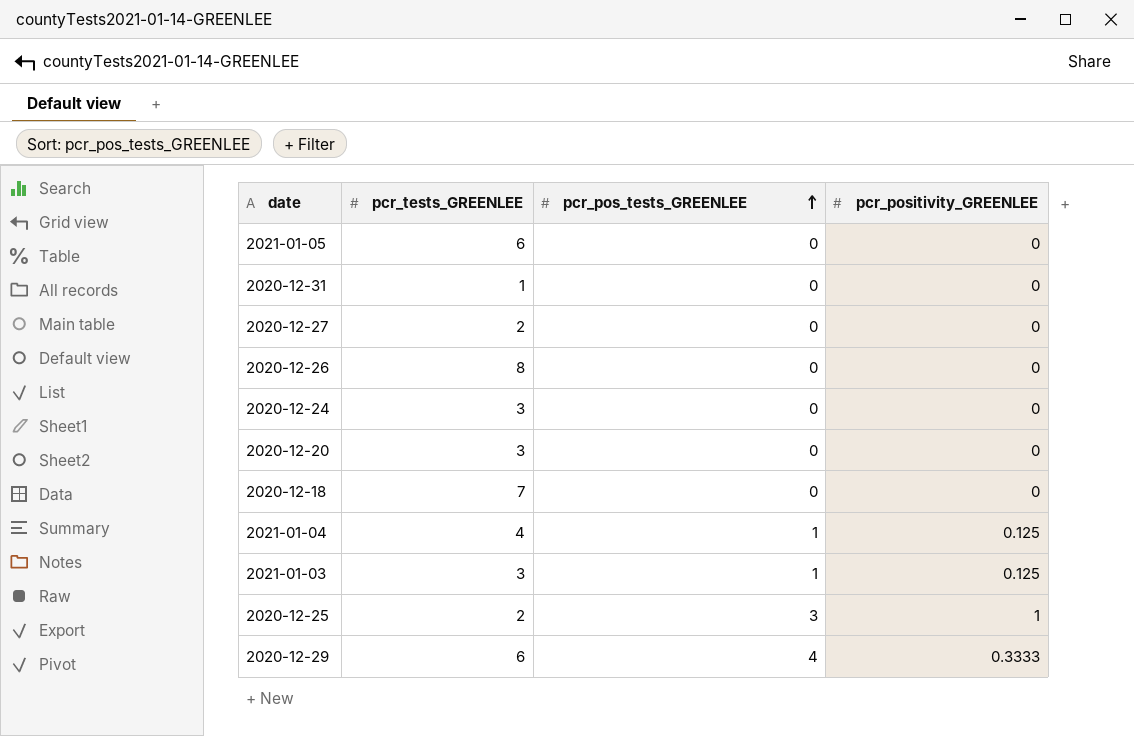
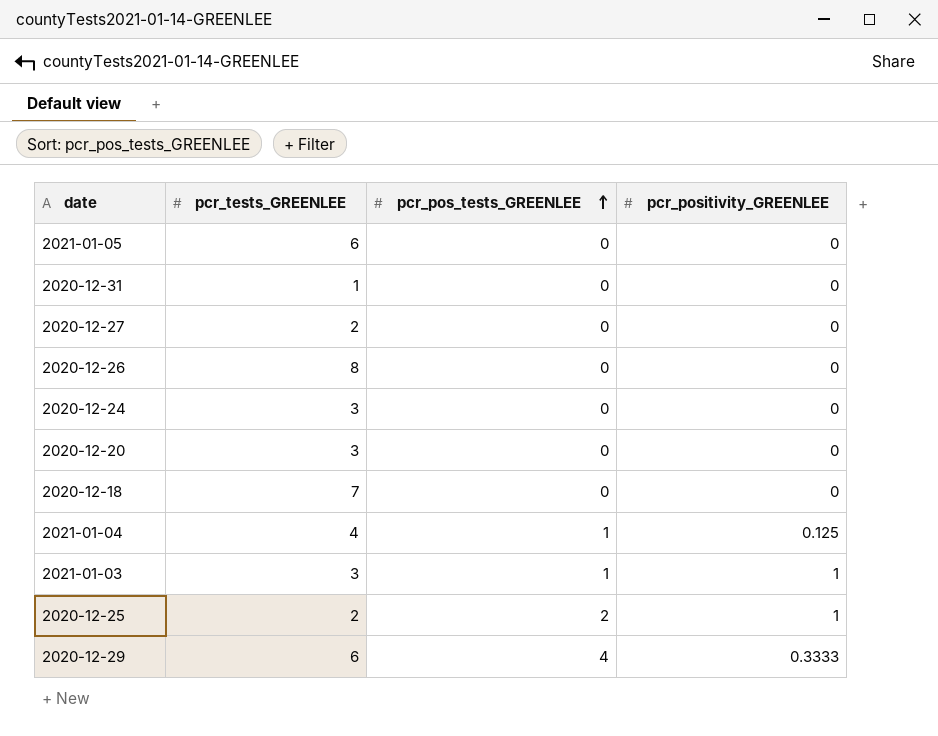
2021-01-03 | pcr_positivity_GREENLEE: 0.125 -> 1
2020-12-25 | pcr_pos_tests_GREENLEE: 3 -> 2

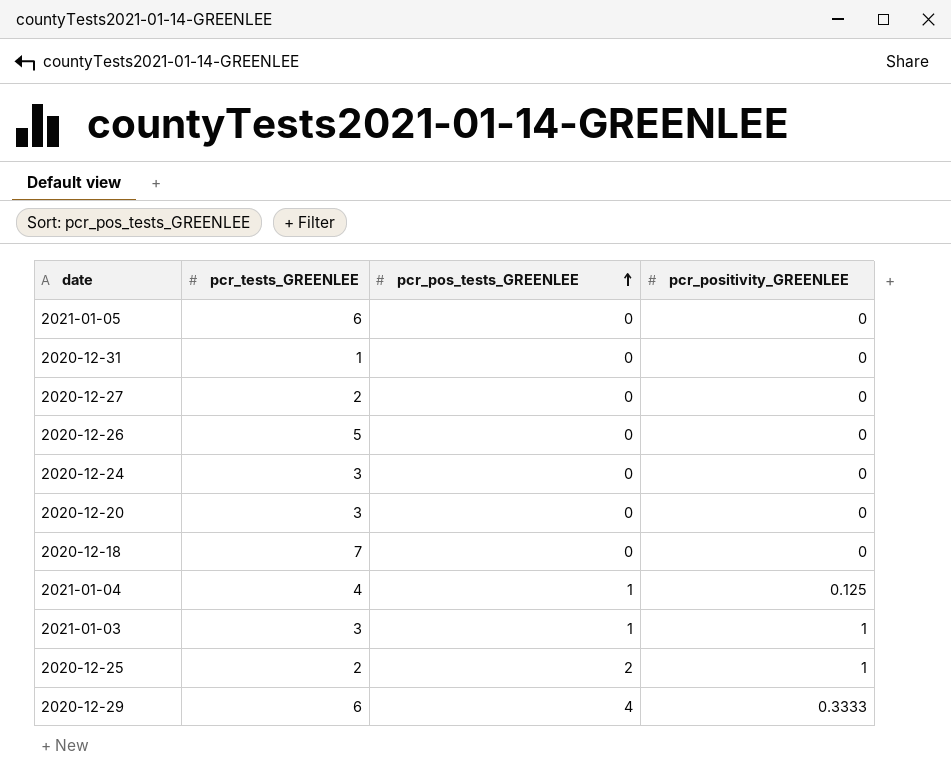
2020-12-26 | pcr_tests_GREENLEE: 8 -> 5

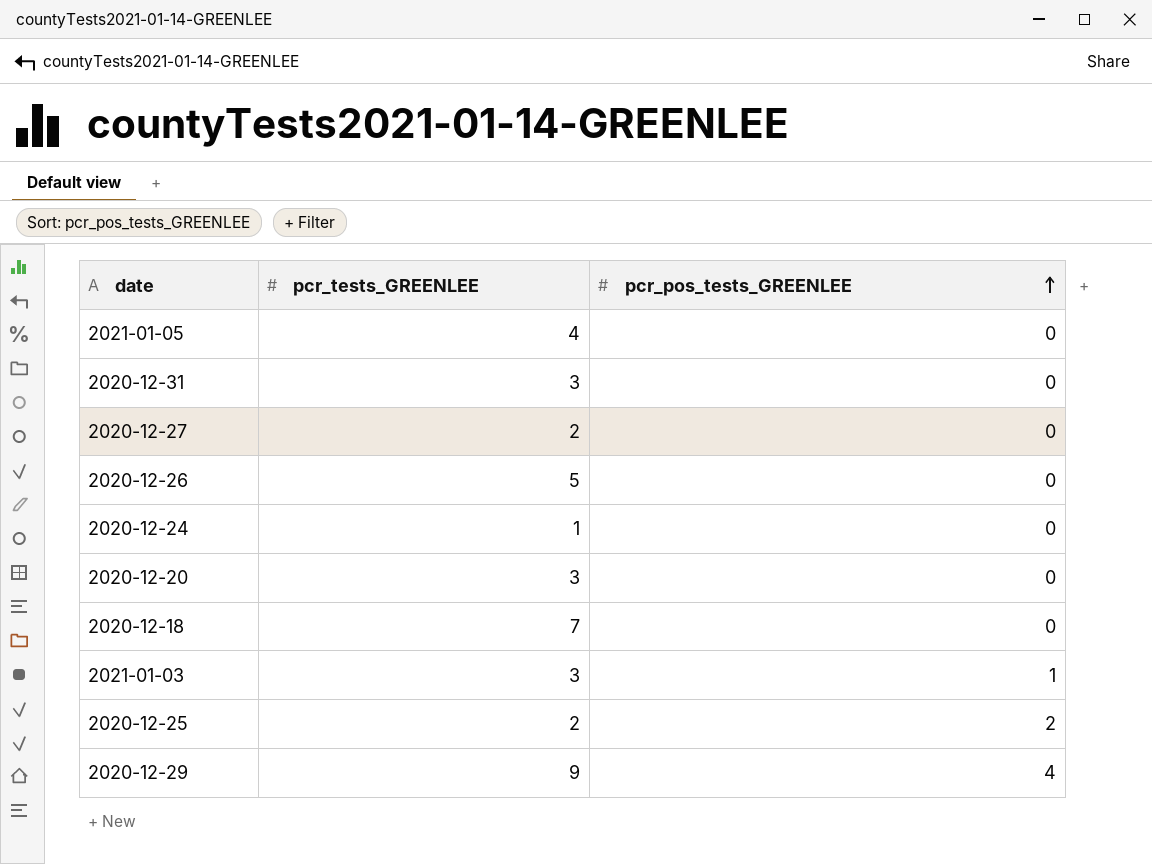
column pcr_positivity_GREENLEE | position: 4 -> none
row 2021-01-04: 4 | 1 | 0.125 -> none
2021-01-05 | pcr_tests_GREENLEE: 6 -> 4
2020-12-31 | pcr_tests_GREENLEE: 1 -> 3
2020-12-24 | pcr_tests_GREENLEE: 3 -> 1
2020-12-29 | pcr_tests_GREENLEE: 6 -> 9

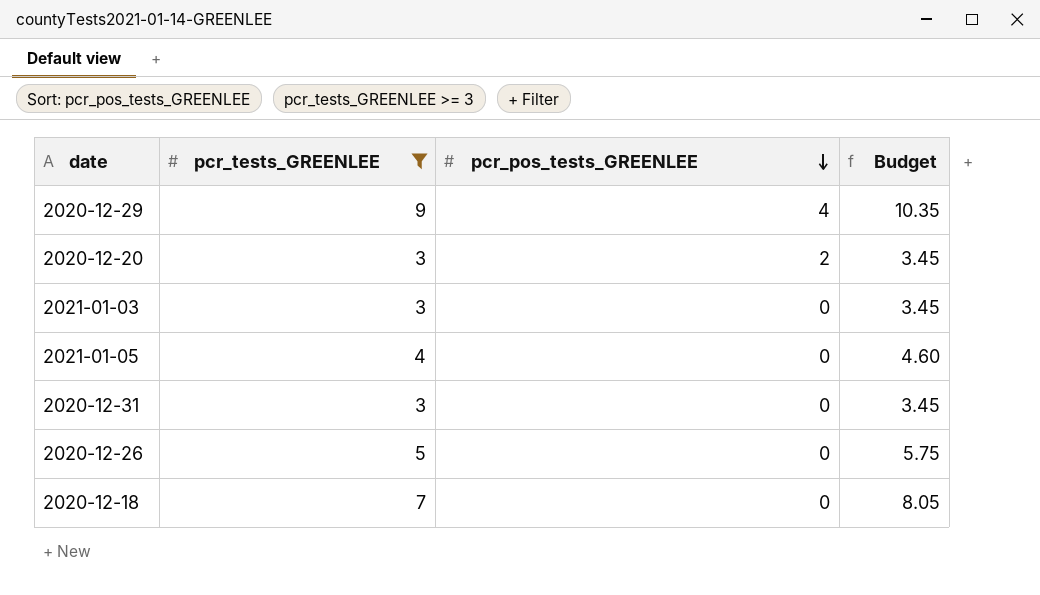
filter: none -> pcr_tests_GREENLEE >= 3
row order: pcr_pos_tests_GREENLEE ascending -> pcr_pos_tests_GREENLEE descending
column Budget | formula: none -> [pcr_tests_GREENLEE] * 1.15
2020-12-20 | pcr_pos_tests_GREENLEE: 0 -> 2
2021-01-03 | pcr_pos_tests_GREENLEE: 1 -> 0

